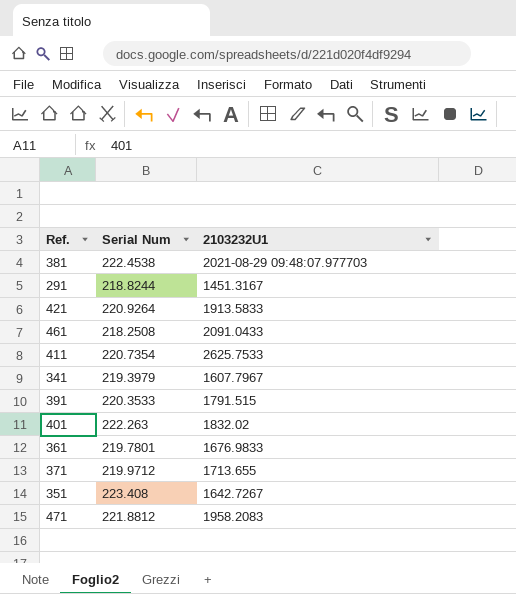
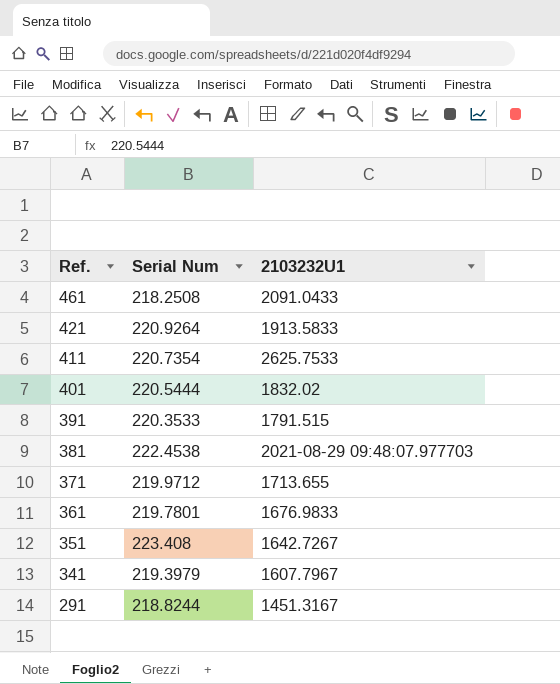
row order: none -> Ref. descending
row 471: 221.8812 | 1958.2083 -> none
401 | Serial Num: 222.263 -> 220.5444

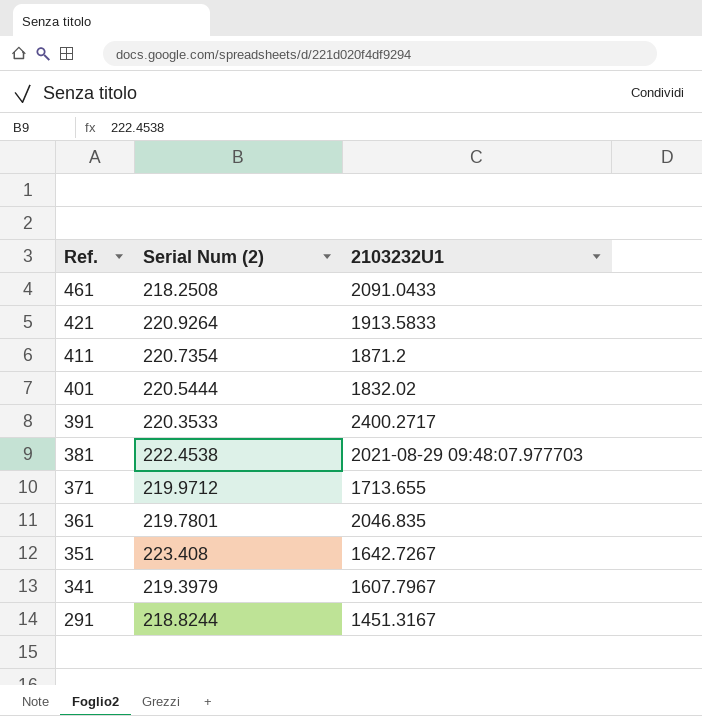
column name: Serial Num -> Serial Num (2)
411 | 2103232U1: 2625.7533 -> 1871.2
391 | 2103232U1: 1791.515 -> 2400.2717
361 | 2103232U1: 1676.9833 -> 2046.835

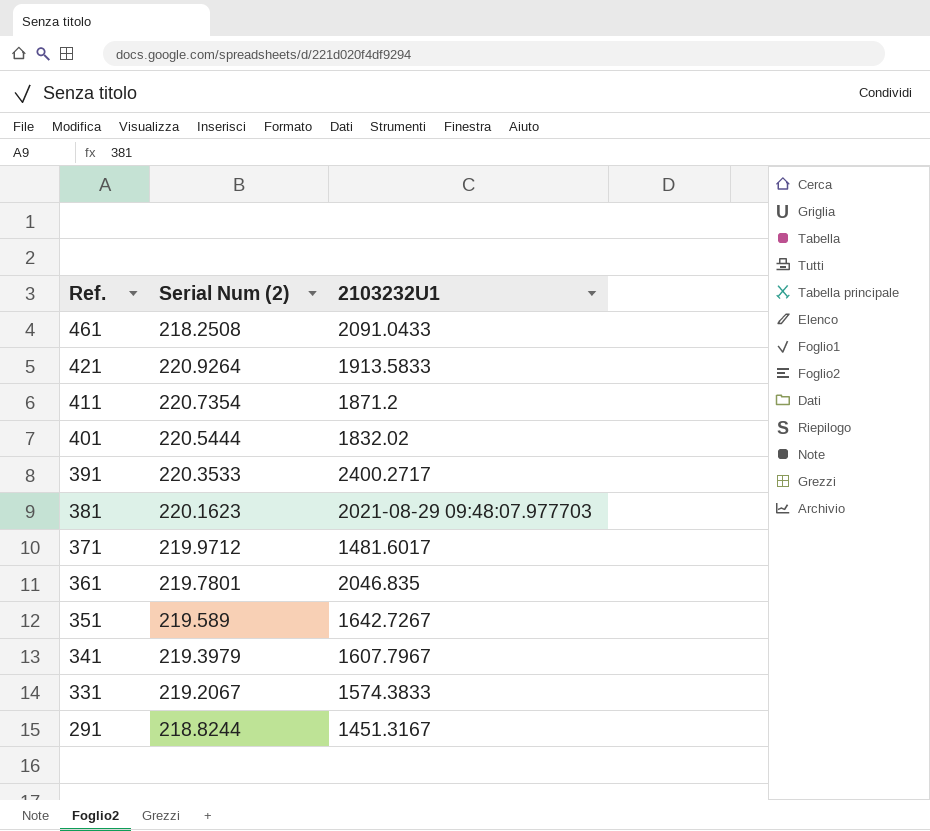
381 | Serial Num (2): 222.4538 -> 220.1623
371 | 2103232U1: 1713.655 -> 1481.6017
351 | Serial Num (2): 223.408 -> 219.589
row 331: none -> 219.2067 | 1574.3833

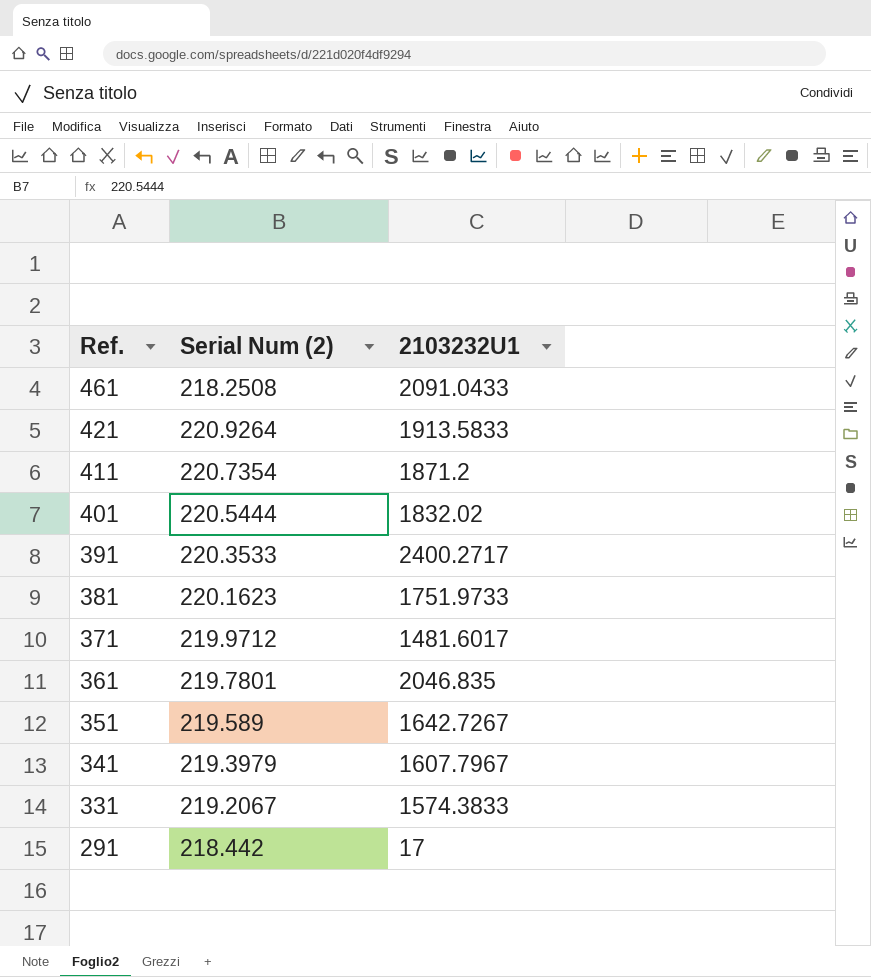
381 | 2103232U1: 2021-08-29 09:48:07.977703 -> 1751.9733
291 | Serial Num (2): 218.8244 -> 218.442
291 | 2103232U1: 1451.3167 -> 17

